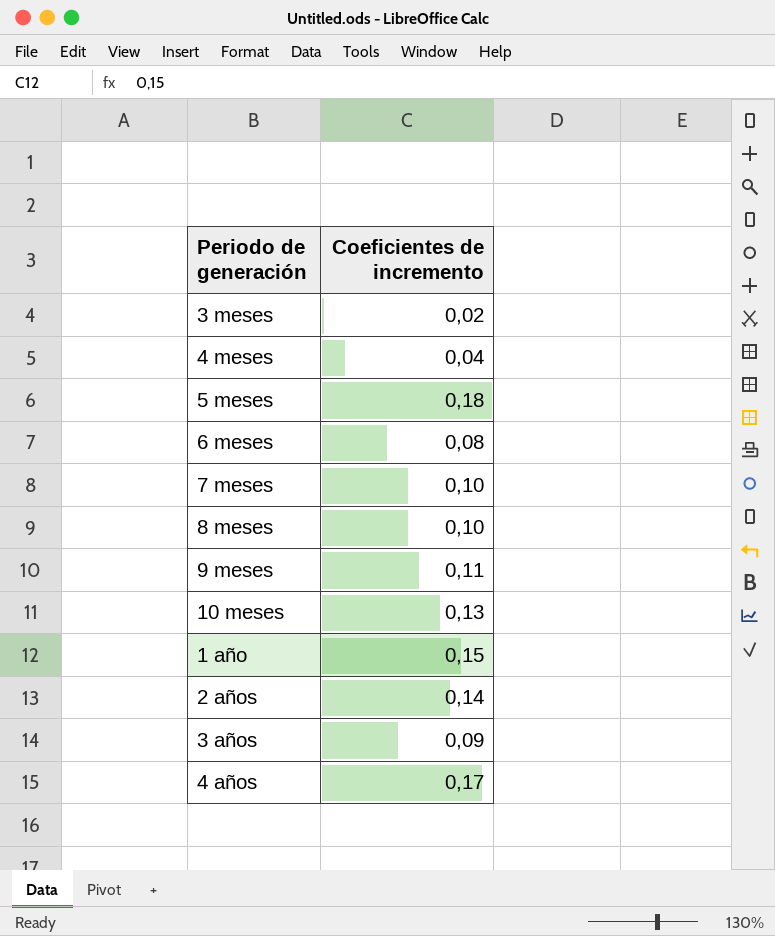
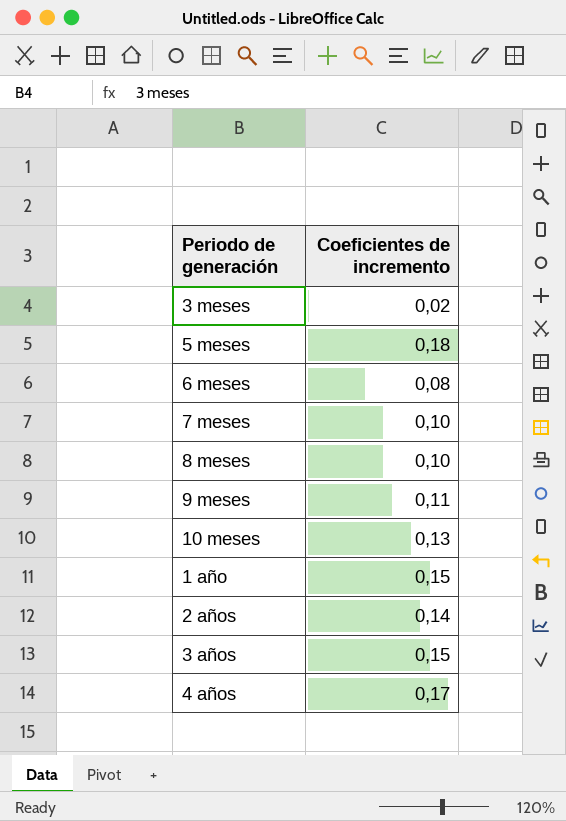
row 4 meses: 0,04 -> none
3 años | Coeficientes de incremento: 0,09 -> 0,15

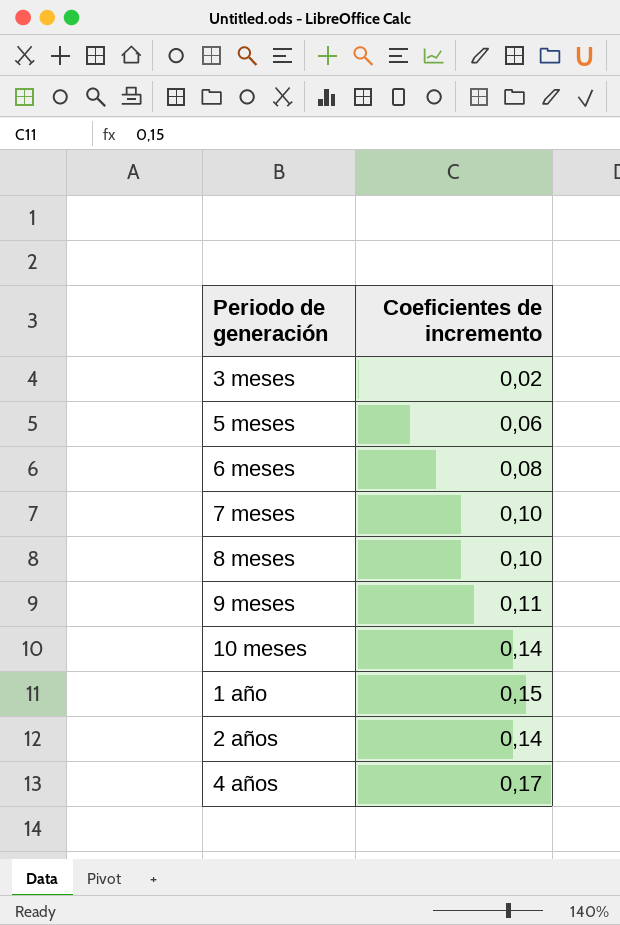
row 3 años: 0,15 -> none
5 meses | Coeficientes de incremento: 0,18 -> 0,06
10 meses | Coeficientes de incremento: 0,13 -> 0,14

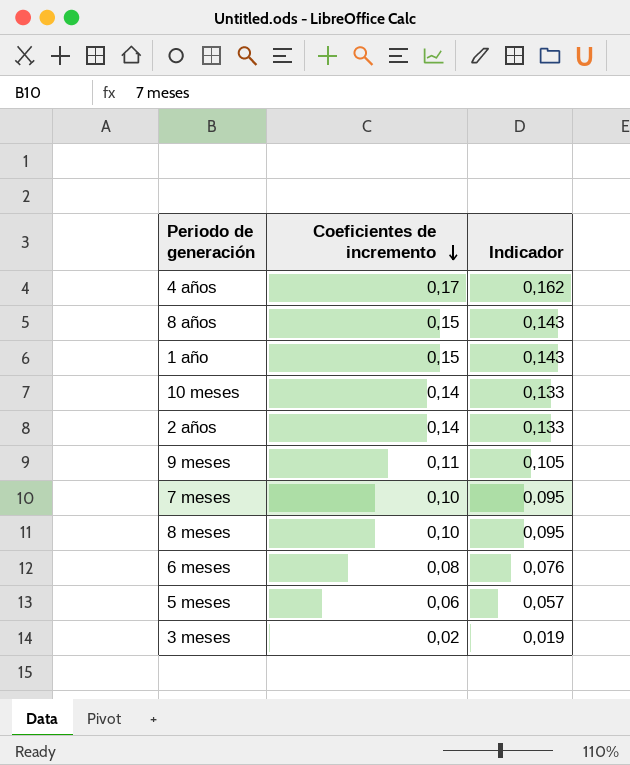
row order: none -> Coeficientes de incremento descending
column Indicador | formula: none -> [Coeficientes de incremento] * 0,95
row 8 años: none -> 0,15 | 0,143

